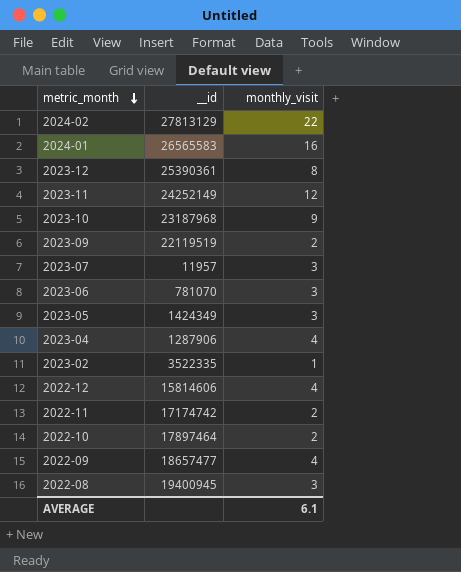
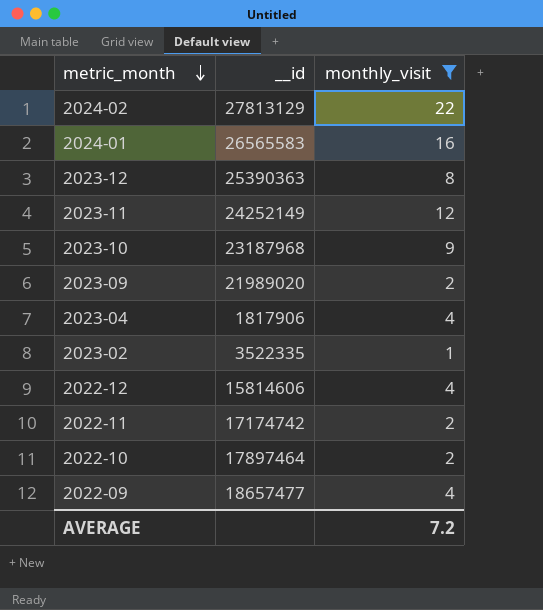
filter: none -> monthly_visit != 3
2023-12 | __id: 25390361 -> 25390363
2023-09 | __id: 22119519 -> 21989020
2023-04 | __id: 1287906 -> 1817906
AVERAGE | monthly_visit: 6.1 -> 7.2

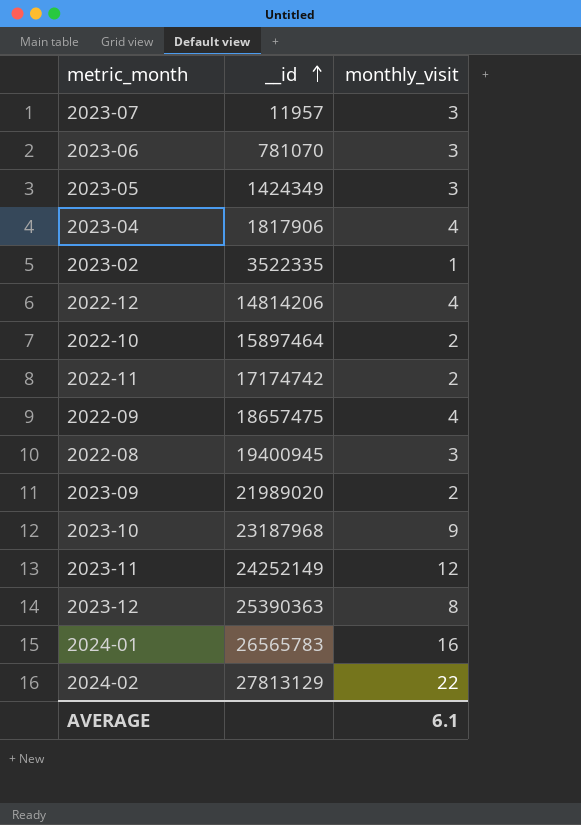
filter: monthly_visit != 3 -> none
row order: metric_month descending -> __id ascending
2022-12 | __id: 15814606 -> 14814206
2022-10 | __id: 17897464 -> 15897464
2022-09 | __id: 18657477 -> 18657475
2024-01 | __id: 26565583 -> 26565783
AVERAGE | monthly_visit: 7.2 -> 6.1

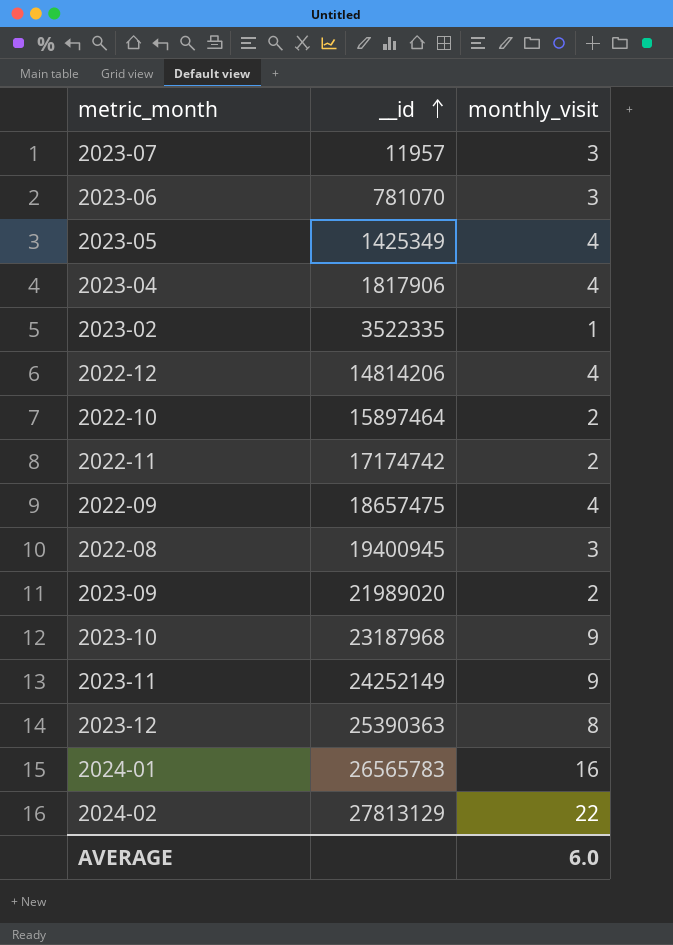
2023-05 | __id: 1424349 -> 1425349
2023-05 | monthly_visit: 3 -> 4
2023-11 | monthly_visit: 12 -> 9
AVERAGE | monthly_visit: 6.1 -> 6.0

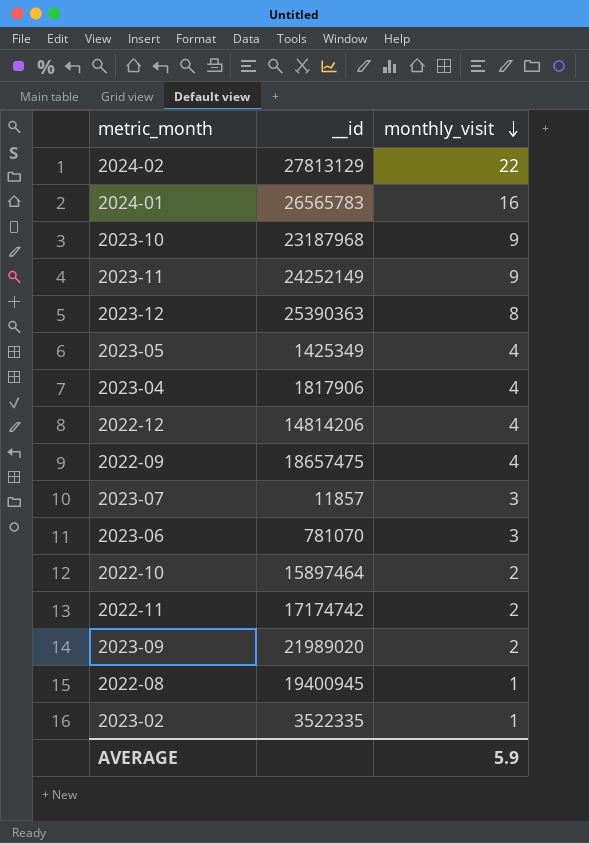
row order: __id ascending -> monthly_visit descending
2023-07 | __id: 11957 -> 11857
2022-08 | monthly_visit: 3 -> 1
AVERAGE | monthly_visit: 6.0 -> 5.9

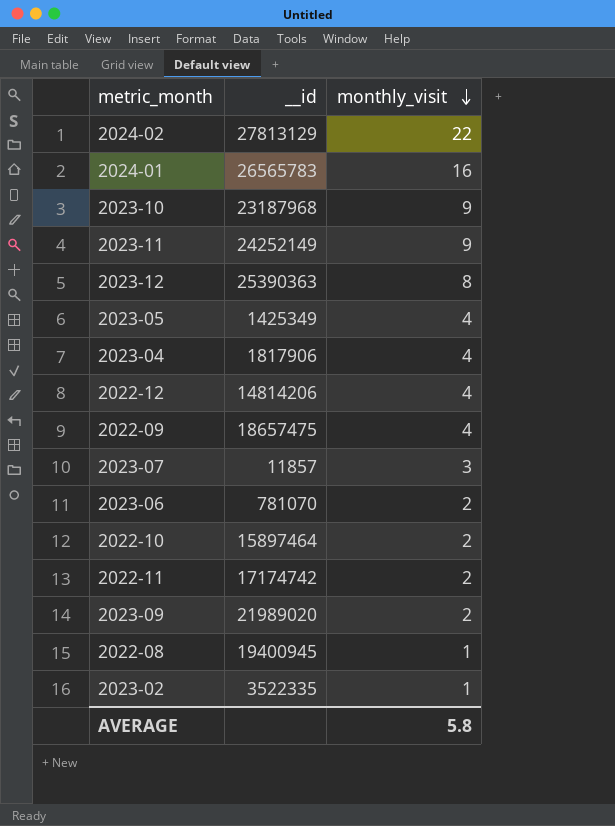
2023-06 | monthly_visit: 3 -> 2
AVERAGE | monthly_visit: 5.9 -> 5.8

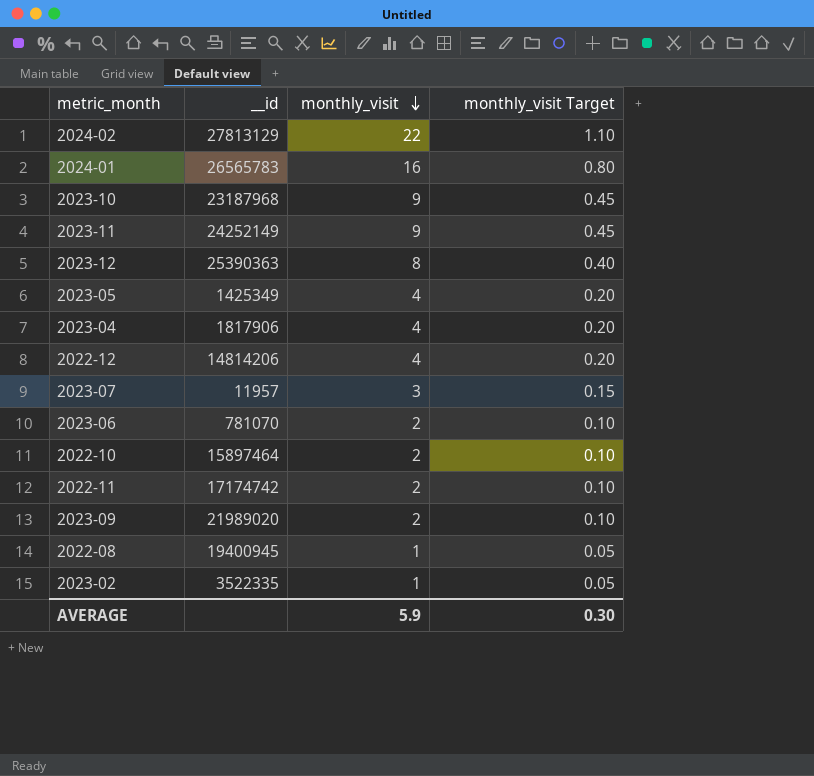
column monthly_visit Target | formula: none -> [monthly_visit] * 0.05
row 2022-09: 18657475 | 4 -> none
2023-07 | __id: 11857 -> 11957
AVERAGE | monthly_visit: 5.8 -> 5.9

